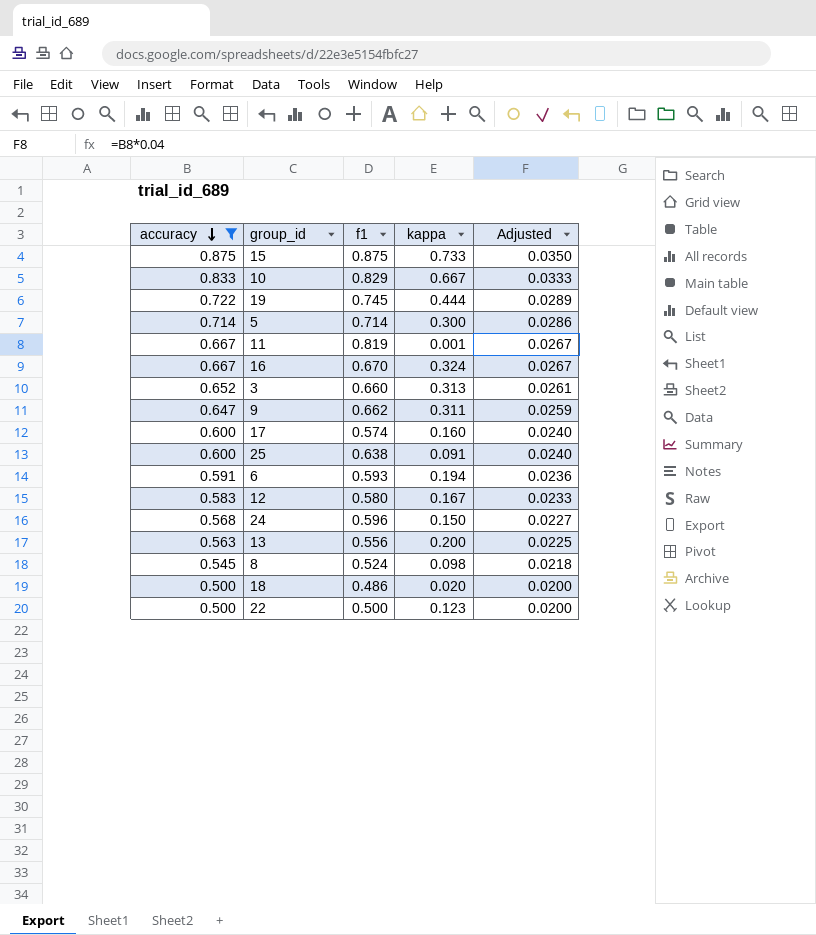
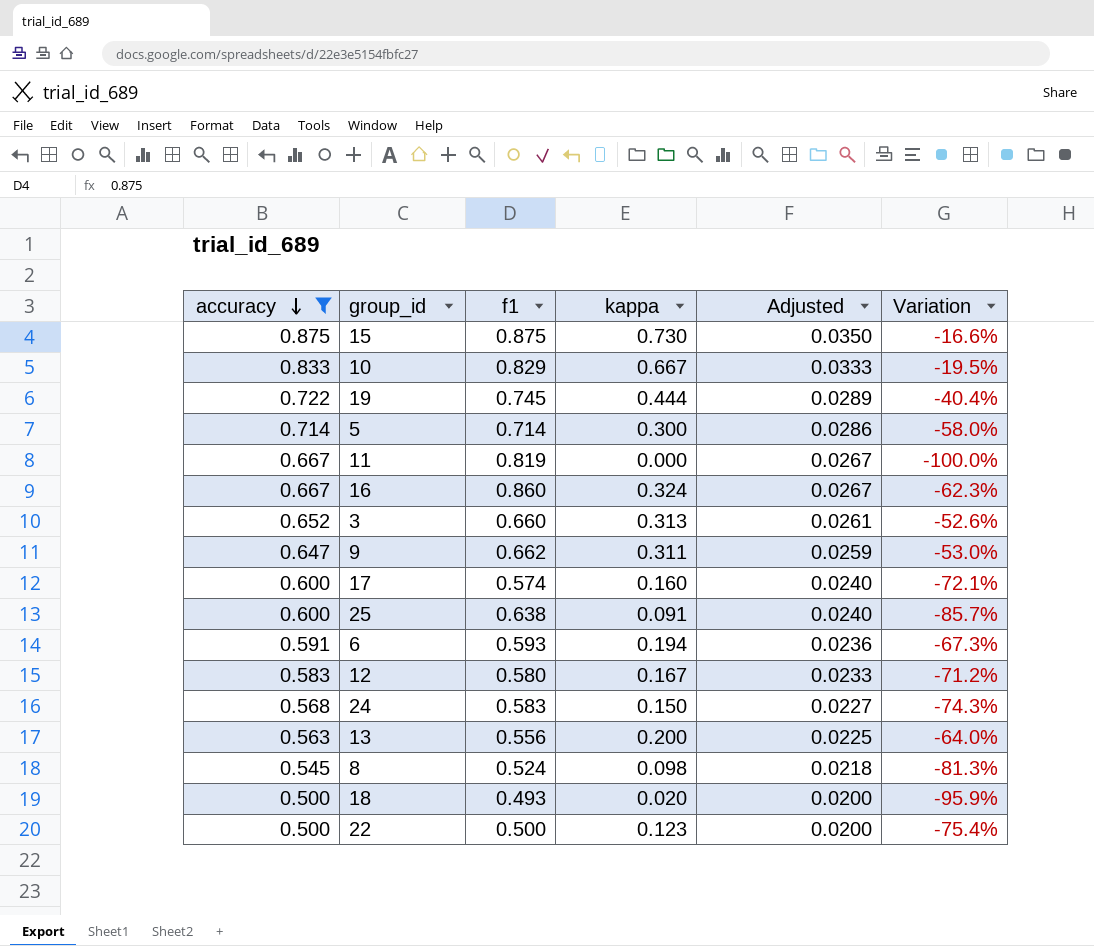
column Variation | formula: none -> ([kappa] - [f1]) / [f1]
15 | kappa: 0.733 -> 0.730
11 | kappa: 0.001 -> 0.000
16 | f1: 0.670 -> 0.860
24 | f1: 0.596 -> 0.583
18 | f1: 0.486 -> 0.493

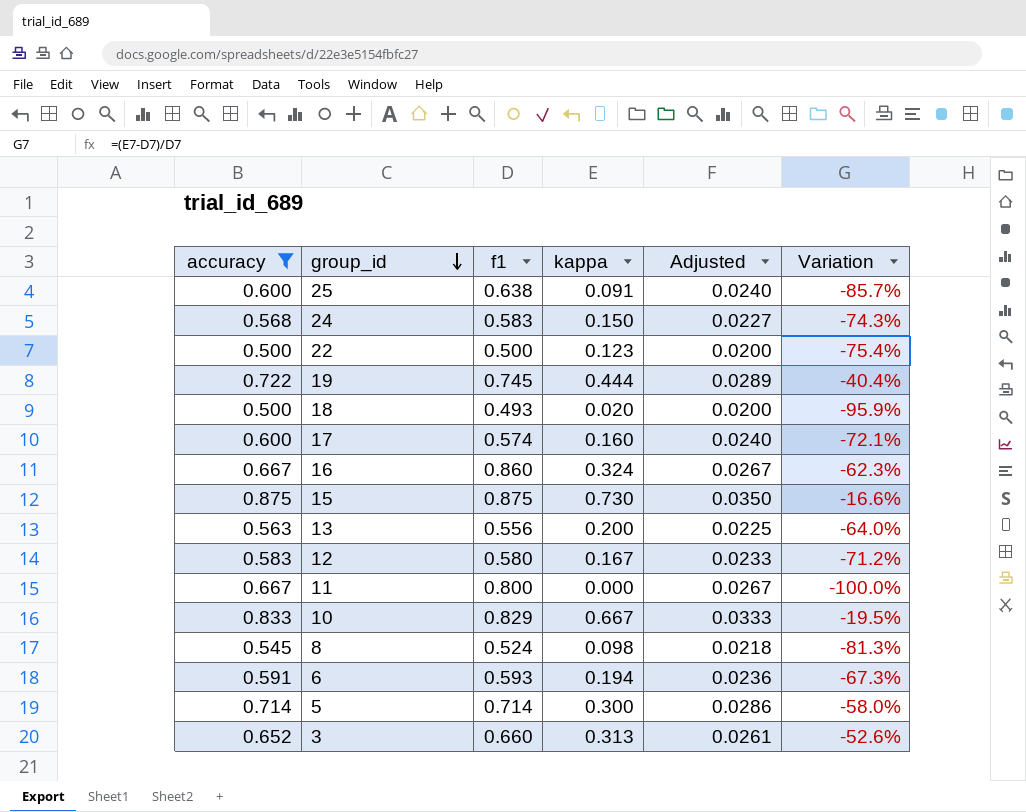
row order: accuracy descending -> group_id descending
row 9: 0.647 | 0.662 | 0.311 | 0.0259 | -53.0% -> none
11 | f1: 0.819 -> 0.800

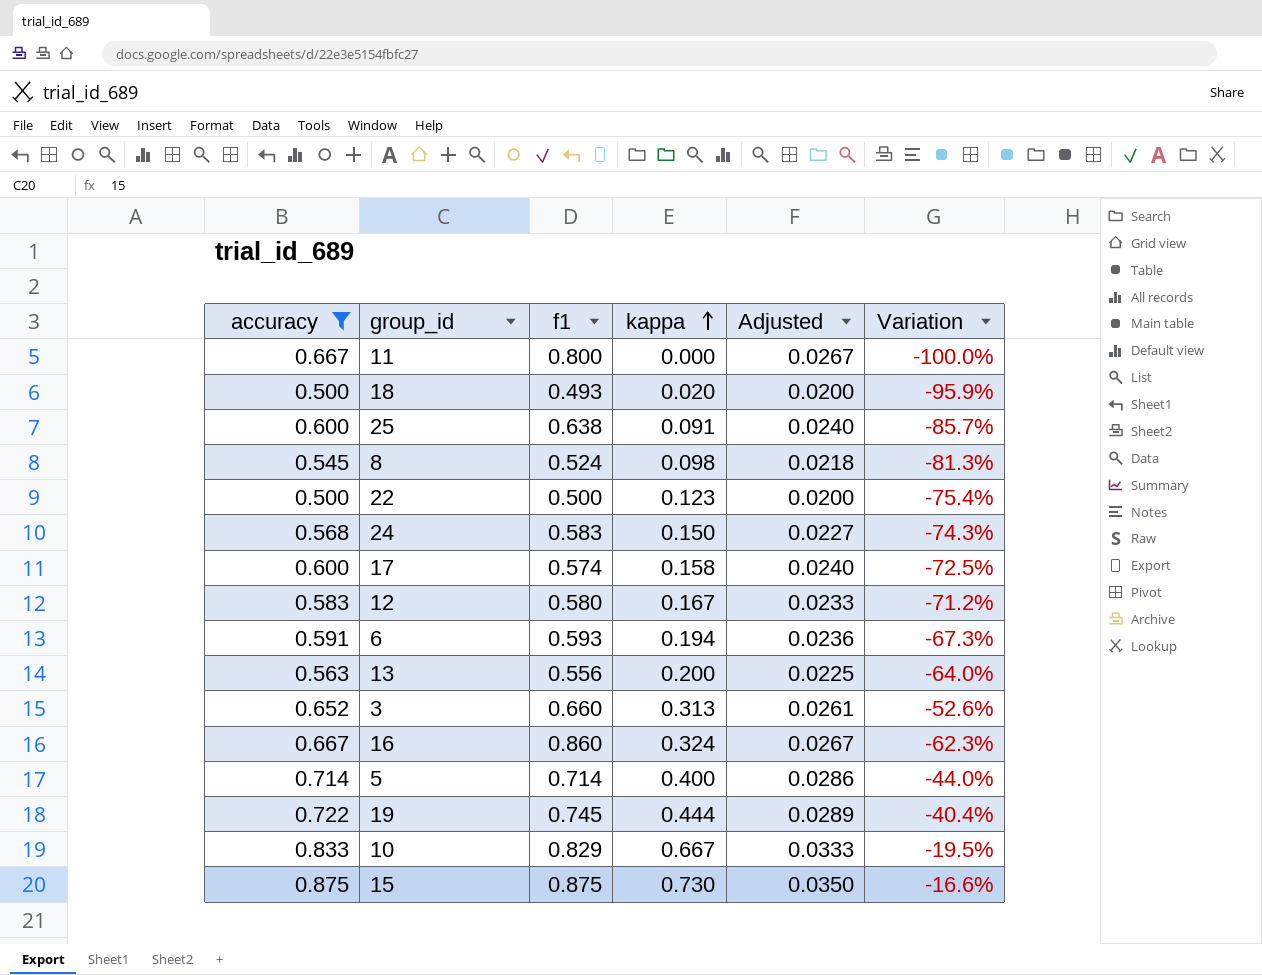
row order: group_id descending -> kappa ascending
17 | kappa: 0.160 -> 0.158
17 | Variation: -72.1% -> -72.5%
5 | kappa: 0.300 -> 0.400
5 | Variation: -58.0% -> -44.0%

